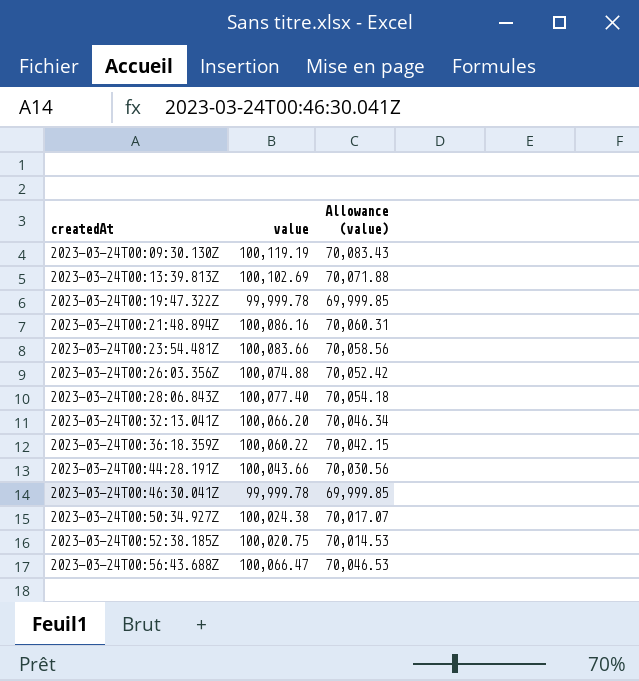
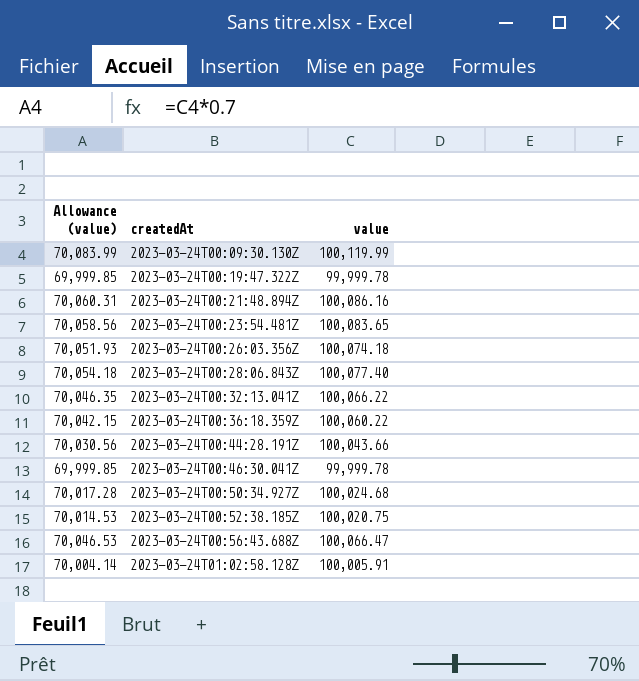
column Allowance (value) | position: 3 -> 1
row 2023-03-24T00:13:39.813Z: 100,102.69 | 70,071.88 -> none
2023-03-24T00:09:30.130Z | Allowance (value): 70,083.43 -> 70,083.99
2023-03-24T00:09:30.130Z | value: 100,119.19 -> 100,119.99
2023-03-24T00:23:54.481Z | value: 100,083.66 -> 100,083.65
2023-03-24T00:26:03.356Z | Allowance (value): 70,052.42 -> 70,051.93
2023-03-24T00:26:03.356Z | value: 100,074.88 -> 100,074.18
2023-03-24T00:32:13.041Z | Allowance (value): 70,046.34 -> 70,046.35
2023-03-24T00:32:13.041Z | value: 100,066.20 -> 100,066.22
2023-03-24T00:50:34.927Z | Allowance (value): 70,017.07 -> 70,017.28
2023-03-24T00:50:34.927Z | value: 100,024.38 -> 100,024.68
row 2023-03-24T01:02:58.128Z: none -> 70,004.14 | 100,005.91

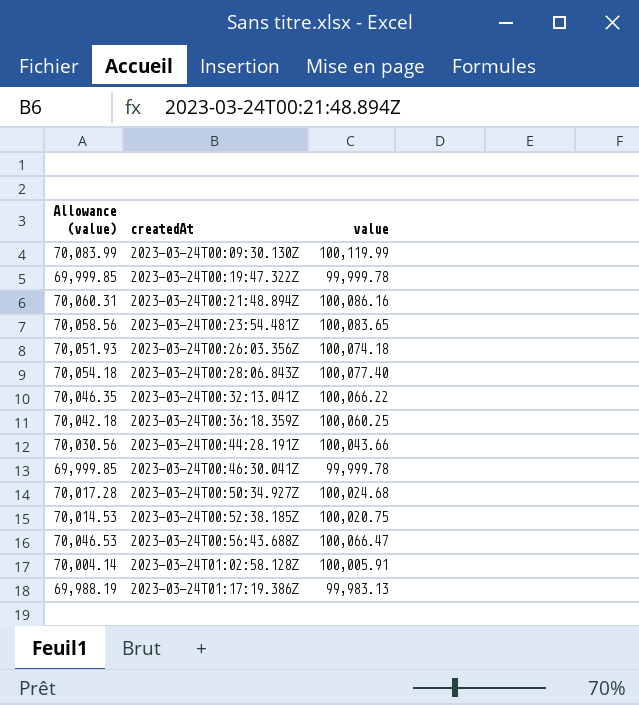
2023-03-24T00:36:18.359Z | Allowance (value): 70,042.15 -> 70,042.18
2023-03-24T00:36:18.359Z | value: 100,060.22 -> 100,060.25
row 2023-03-24T01:17:19.386Z: none -> 69,988.19 | 99,983.13

